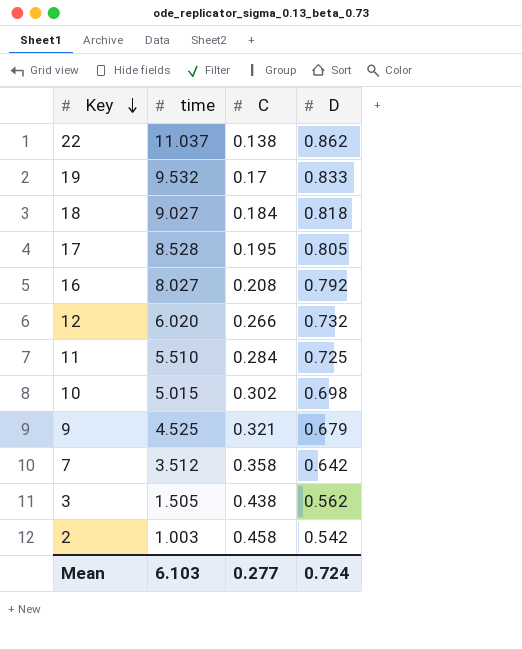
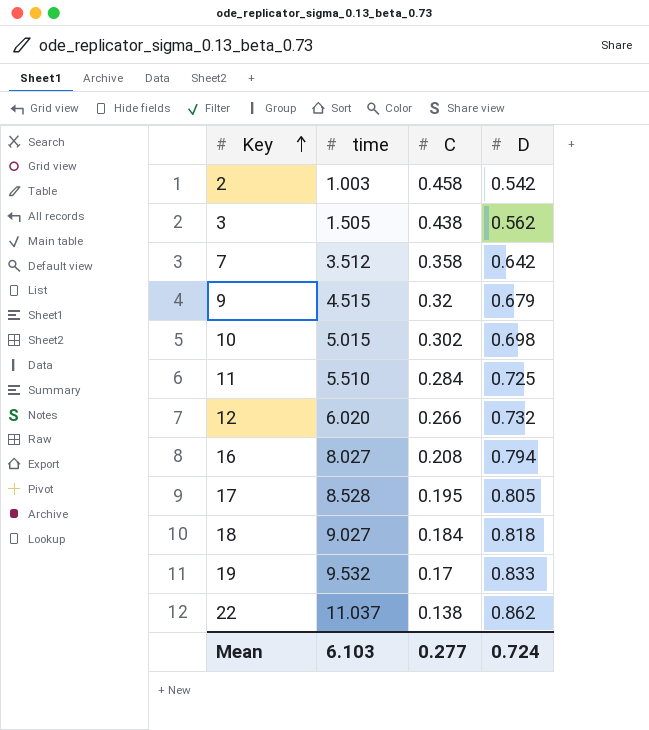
row order: Key descending -> Key ascending
9 | time: 4.525 -> 4.515
9 | C: 0.321 -> 0.32
16 | D: 0.792 -> 0.794

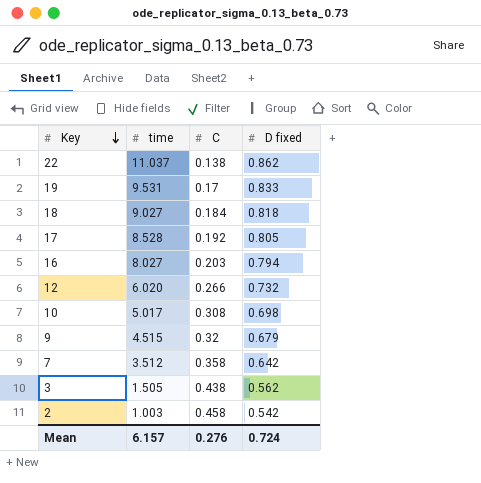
row order: Key ascending -> Key descending
column name: D -> D fixed
row 11: 5.510 | 0.284 | 0.725 -> none
19 | time: 9.532 -> 9.531
17 | C: 0.195 -> 0.192
16 | C: 0.208 -> 0.203
10 | time: 5.015 -> 5.017
10 | C: 0.302 -> 0.308
Mean | time: 6.103 -> 6.157
Mean | C: 0.277 -> 0.276

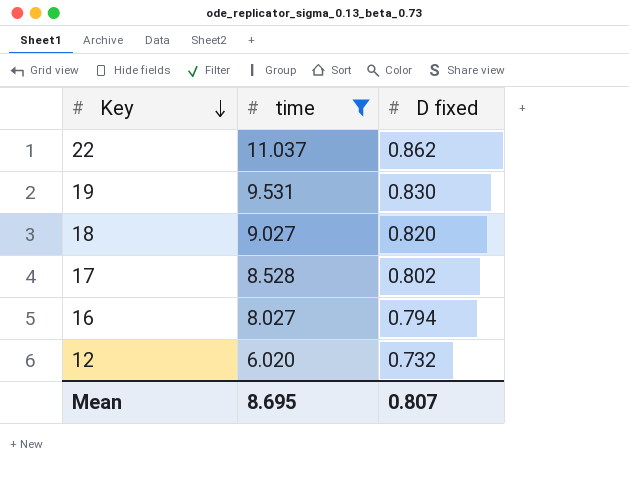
filter: none -> time >= 6.020
column C | position: 3 -> none
19 | D fixed: 0.833 -> 0.830
18 | D fixed: 0.818 -> 0.820
17 | D fixed: 0.805 -> 0.802
Mean | time: 6.157 -> 8.695
Mean | D fixed: 0.724 -> 0.807

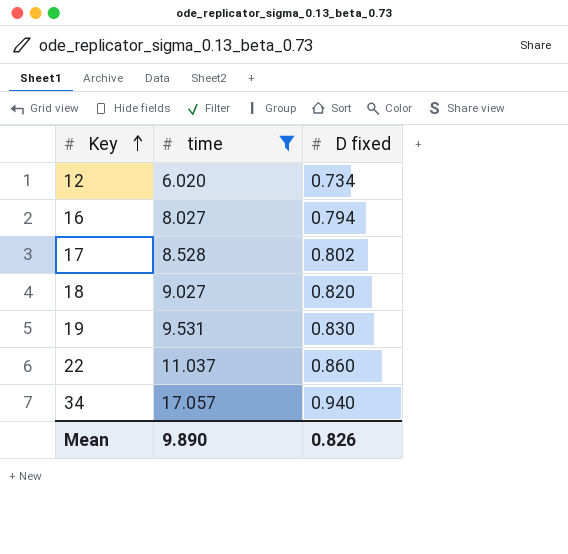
row order: Key descending -> Key ascending
12 | D fixed: 0.732 -> 0.734
22 | D fixed: 0.862 -> 0.860
row 34: none -> 17.057 | 0.940
Mean | time: 8.695 -> 9.890
Mean | D fixed: 0.807 -> 0.826

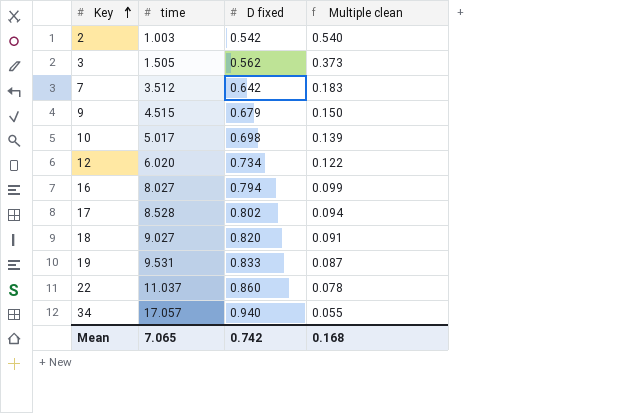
filter: time >= 6.020 -> none
column Multiple clean | formula: none -> [D fixed] / [time]
19 | D fixed: 0.830 -> 0.833
Mean | time: 9.890 -> 7.065
Mean | D fixed: 0.826 -> 0.742

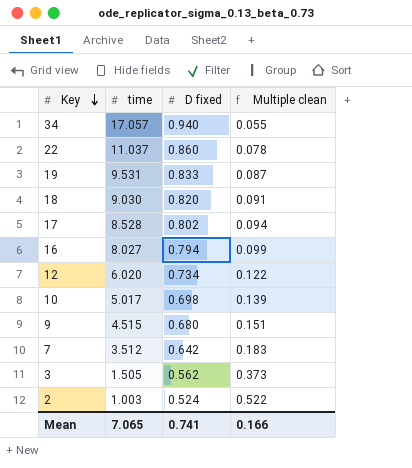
row order: Key ascending -> Key descending
18 | time: 9.027 -> 9.030
9 | D fixed: 0.679 -> 0.680
9 | Multiple clean: 0.150 -> 0.151
2 | D fixed: 0.542 -> 0.524
2 | Multiple clean: 0.540 -> 0.522
Mean | D fixed: 0.742 -> 0.741
Mean | Multiple clean: 0.168 -> 0.166

